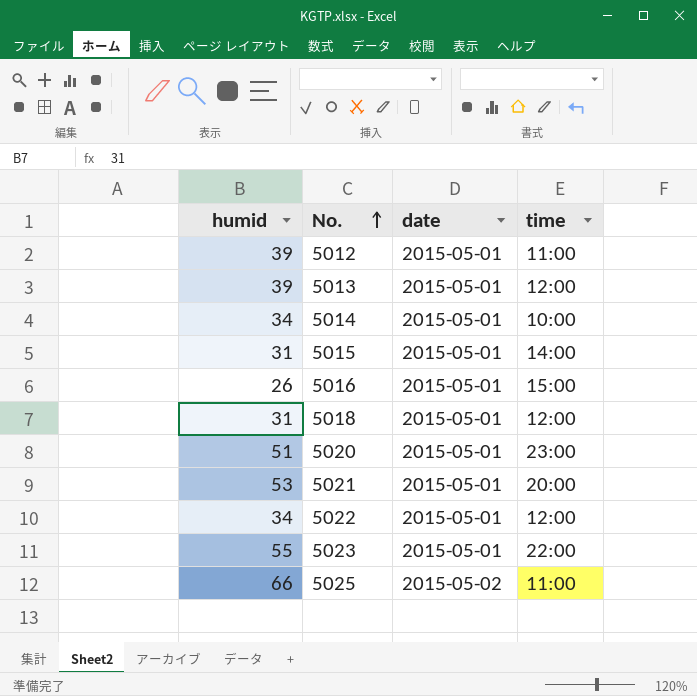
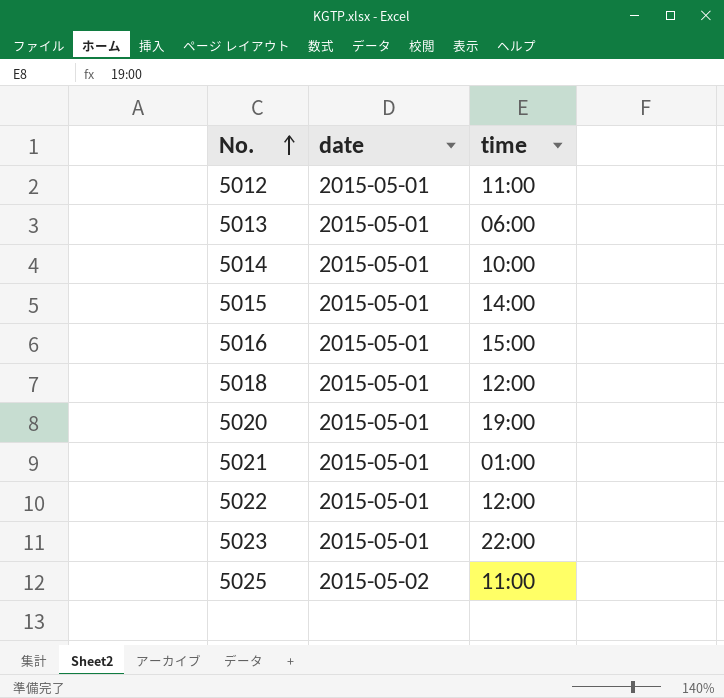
column humid | position: 1 -> none
5013 | time: 12:00 -> 06:00
5020 | time: 23:00 -> 19:00
5021 | time: 20:00 -> 01:00

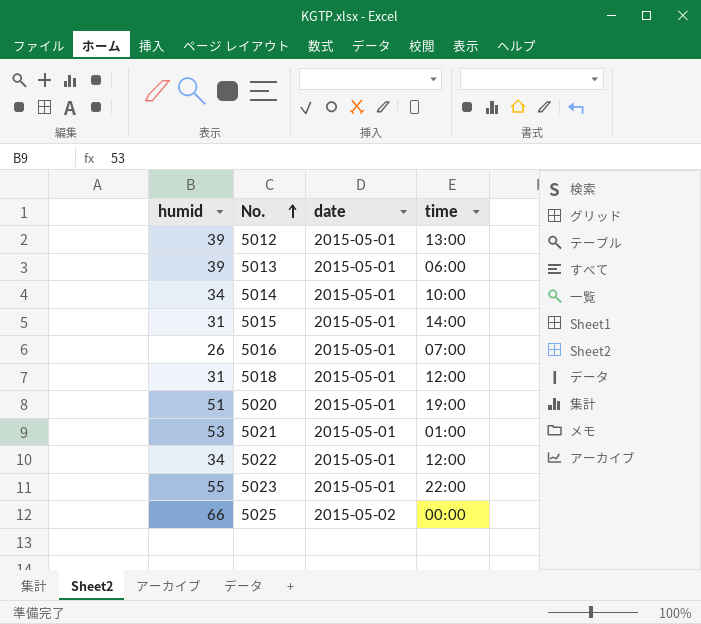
column humid | position: none -> 1
5012 | time: 11:00 -> 13:00
5016 | time: 15:00 -> 07:00
5025 | time: 11:00 -> 00:00

